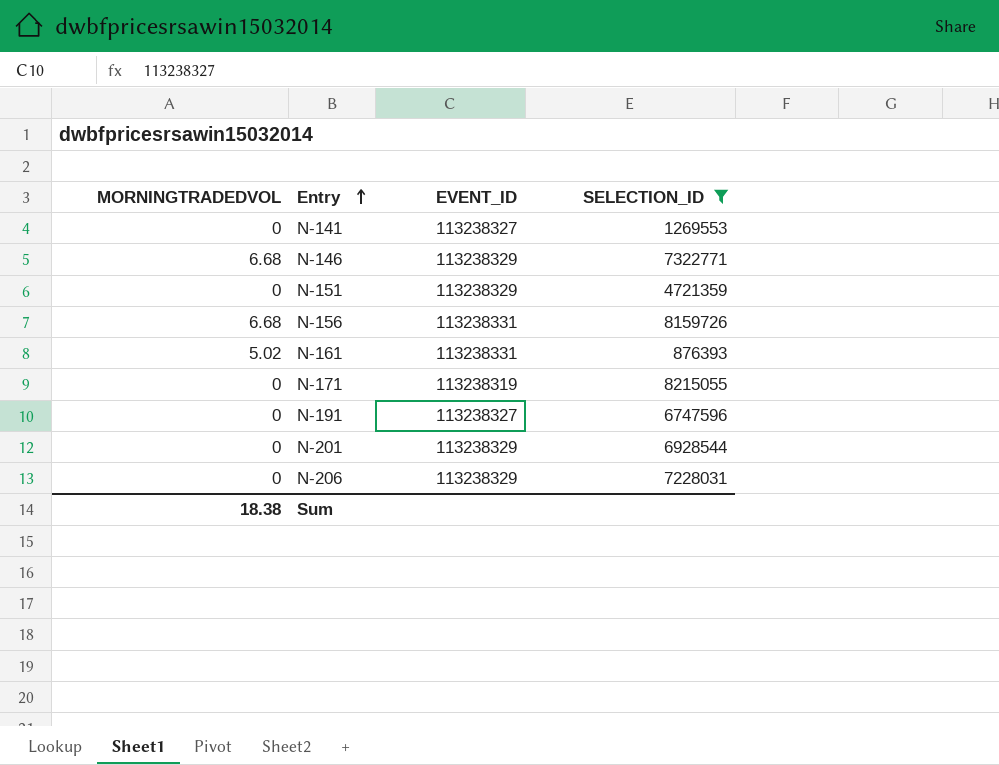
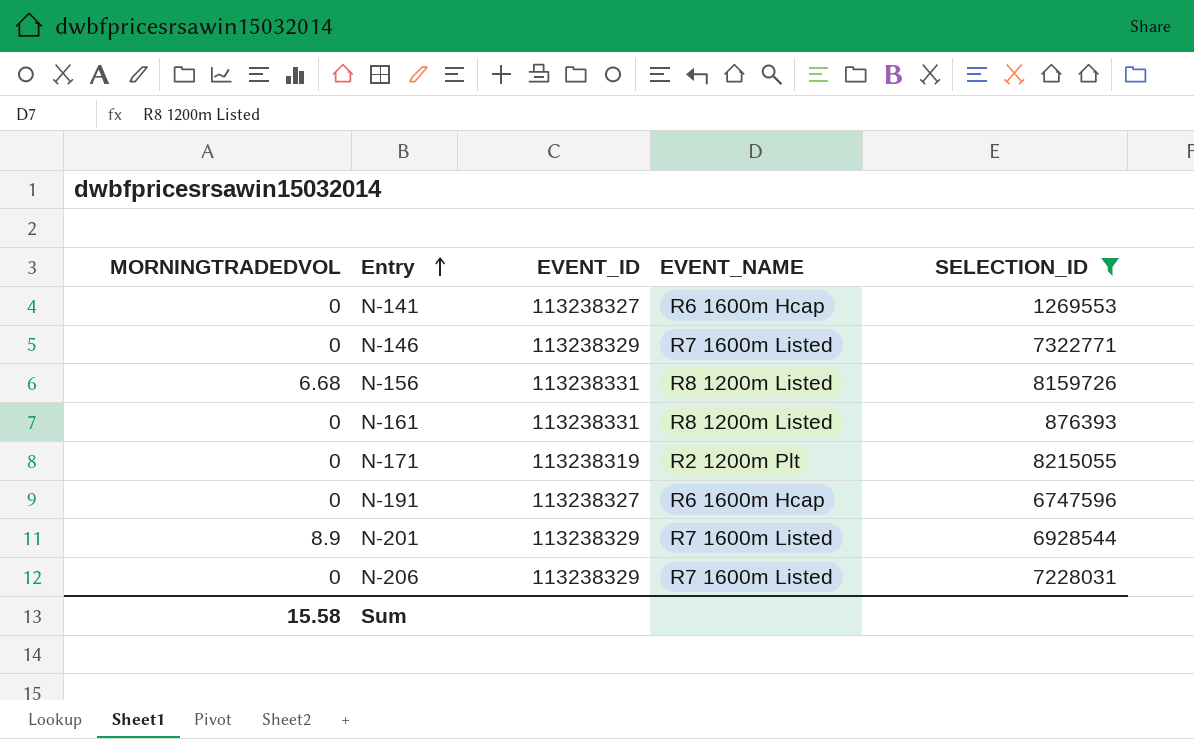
column EVENT_NAME | position: none -> 4
row N-151: 0 | 113238329 | 4721359 -> none
N-146 | MORNINGTRADEDVOL: 6.68 -> 0
N-161 | MORNINGTRADEDVOL: 5.02 -> 0
N-201 | MORNINGTRADEDVOL: 0 -> 8.9
Sum | MORNINGTRADEDVOL: 18.38 -> 15.58

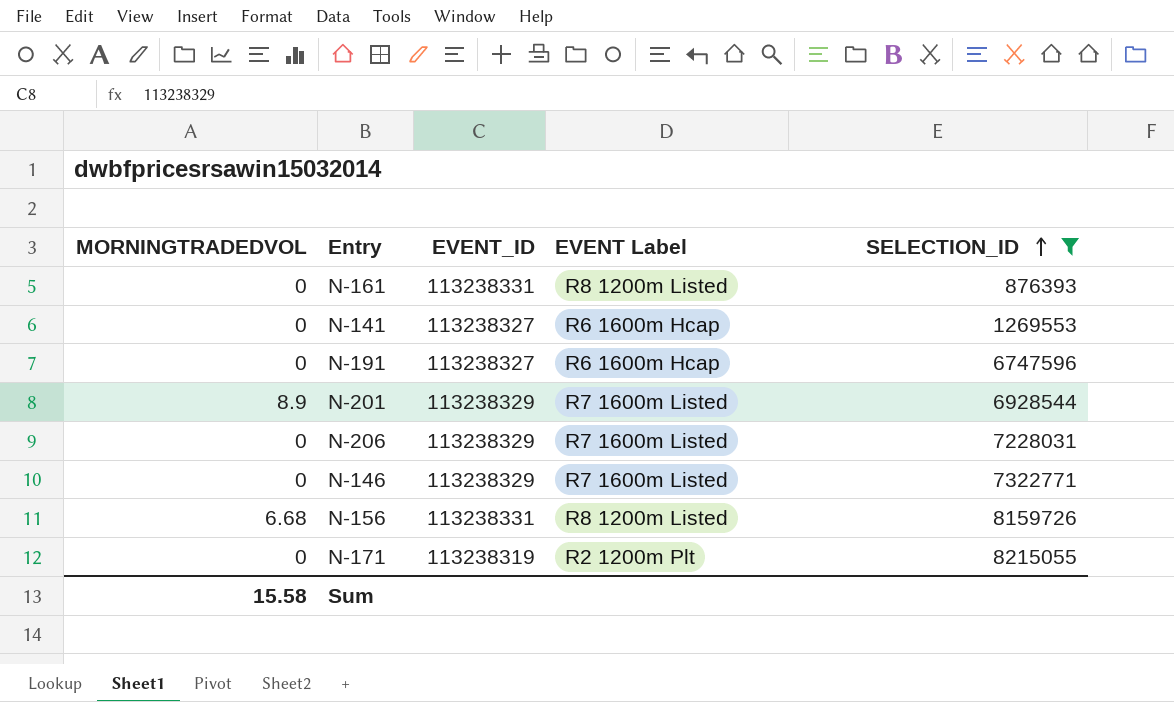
row order: Entry ascending -> SELECTION_ID ascending
column name: EVENT_NAME -> EVENT Label

